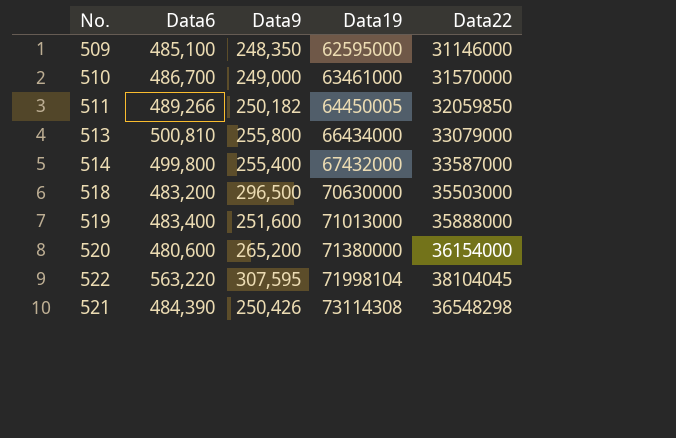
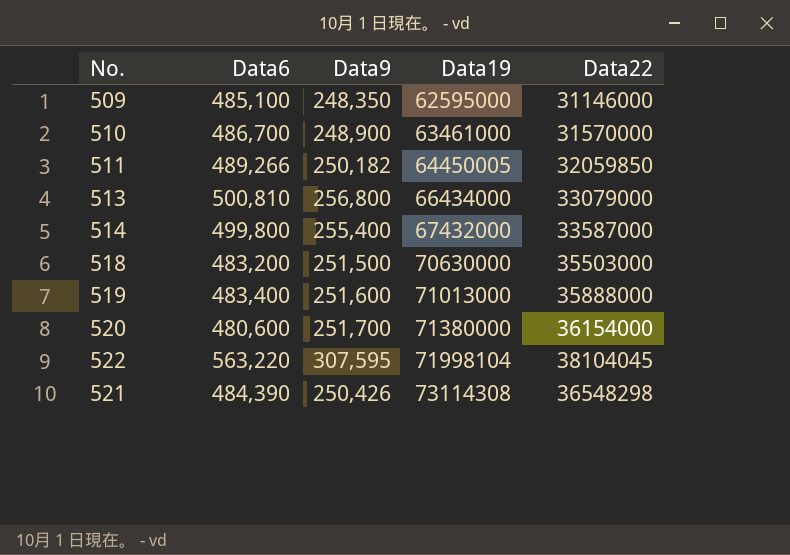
510 | Data9: 249,000 -> 248,900
513 | Data9: 255,800 -> 256,800
518 | Data9: 296,500 -> 251,500
520 | Data9: 265,200 -> 251,700

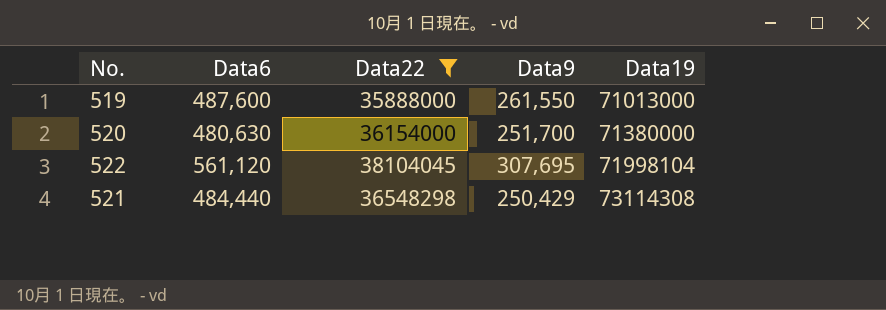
filter: none -> Data22 >= 35888000
column Data22 | position: 5 -> 3
519 | Data6: 483,400 -> 487,600
519 | Data9: 251,600 -> 261,550
520 | Data6: 480,600 -> 480,630
522 | Data6: 563,220 -> 561,120
522 | Data9: 307,595 -> 307,695
521 | Data6: 484,390 -> 484,440
521 | Data9: 250,426 -> 250,429

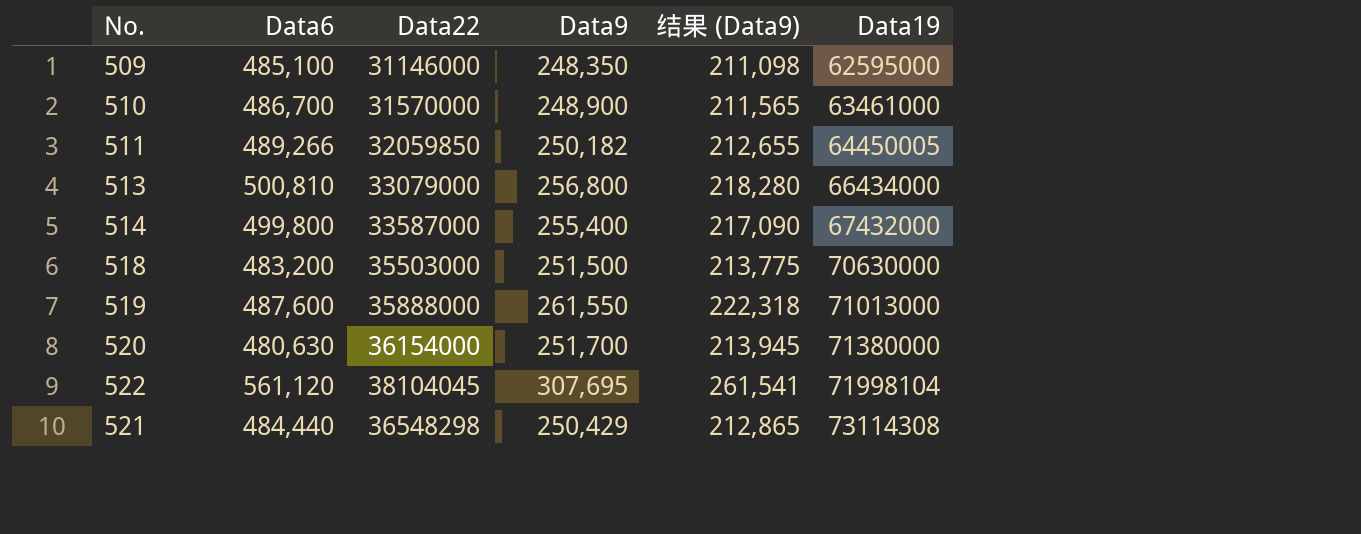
filter: Data22 >= 35888000 -> none
column 结果 (Data9) | formula: none -> [Data9] * 0.85

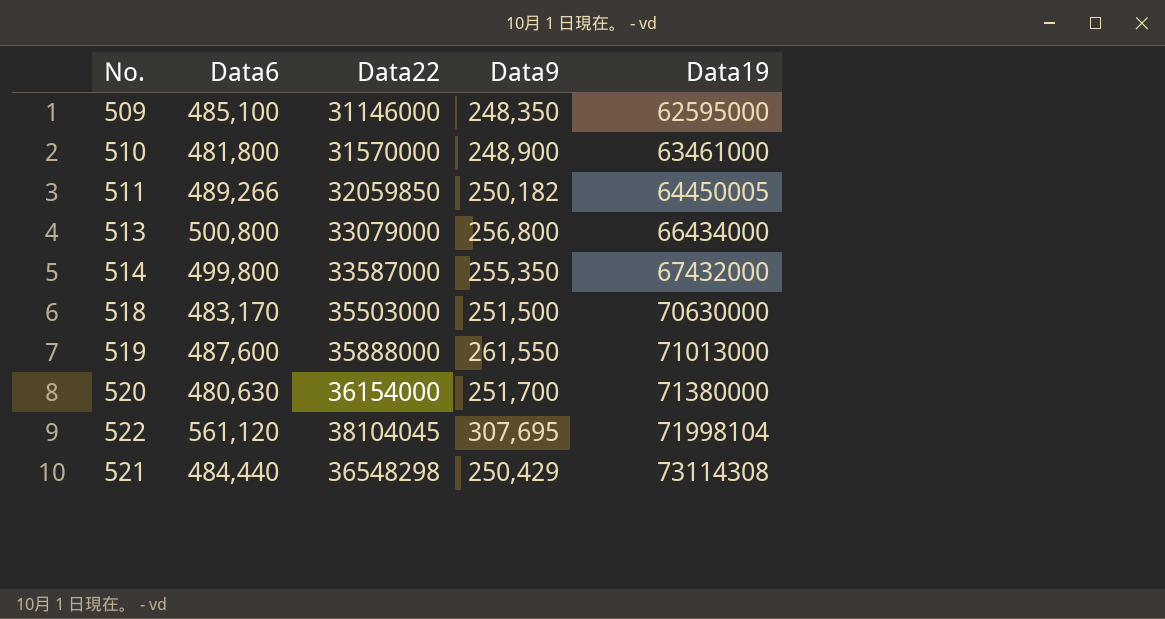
column 结果 (Data9) | formula: [Data9] * 0.85 -> none
510 | Data6: 486,700 -> 481,800
513 | Data6: 500,810 -> 500,800
514 | Data9: 255,400 -> 255,350
518 | Data6: 483,200 -> 483,170

